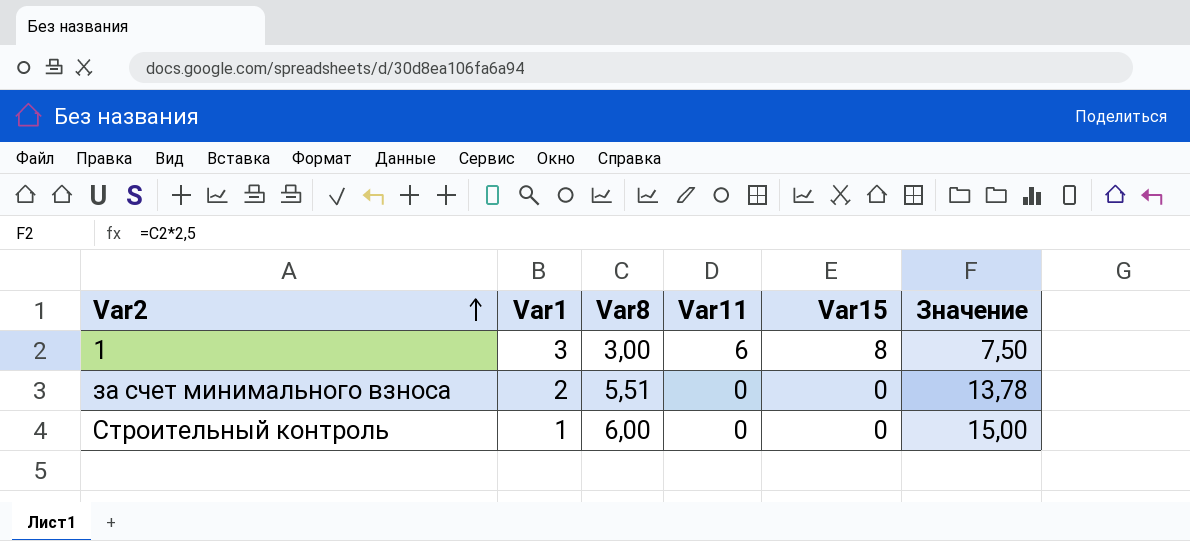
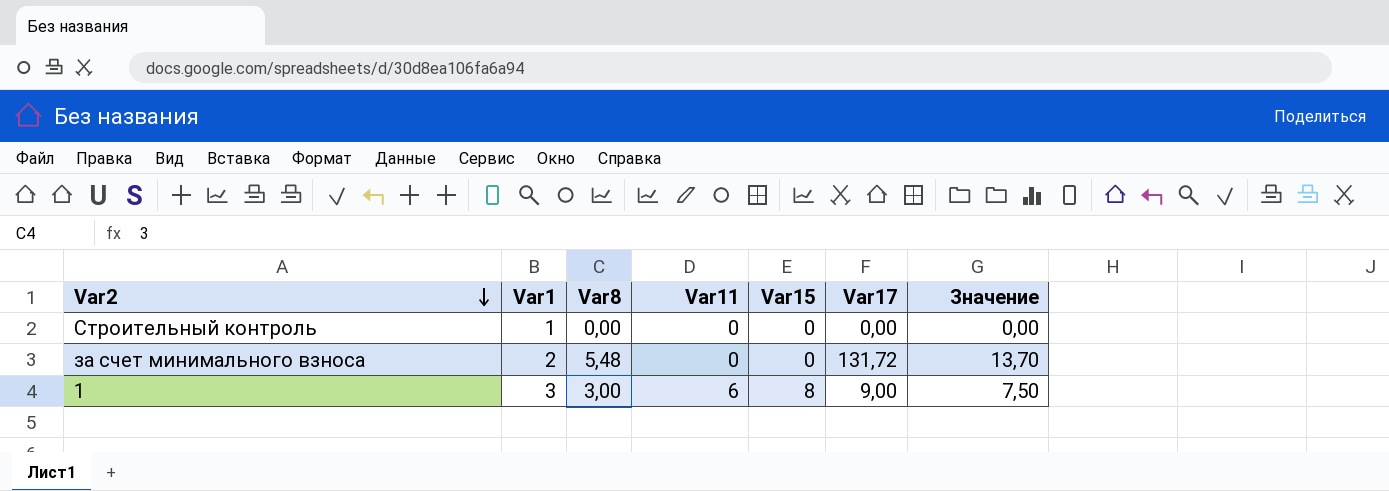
row order: Var2 ascending -> Var2 descending
column Var17 | position: none -> 6
Строительный контроль | Var8: 6,00 -> 0,00
Строительный контроль | Значение: 15,00 -> 0,00
за счет минимального взноса | Var8: 5,51 -> 5,48
за счет минимального взноса | Значение: 13,78 -> 13,70

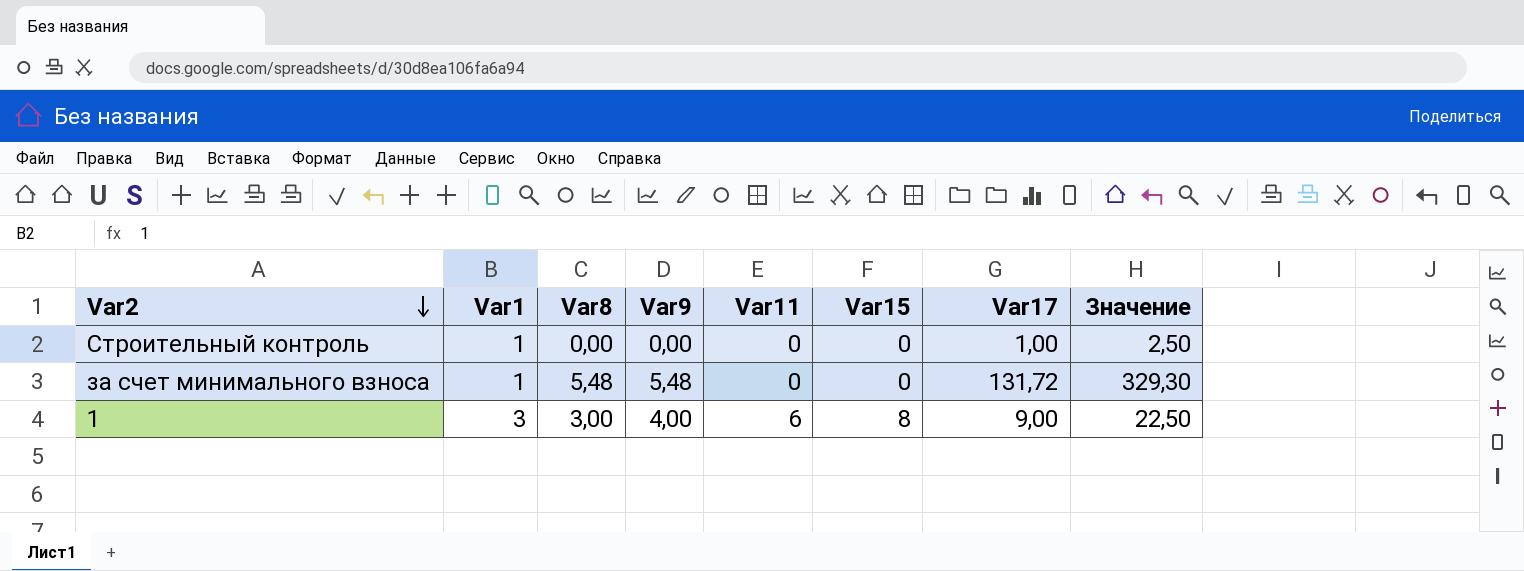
column Var9 | position: none -> 4
column Значение | formula: [Var8] * 2,5 -> [Var17] * 2,5
Строительный контроль | Var17: 0,00 -> 1,00
за счет минимального взноса | Var1: 2 -> 1

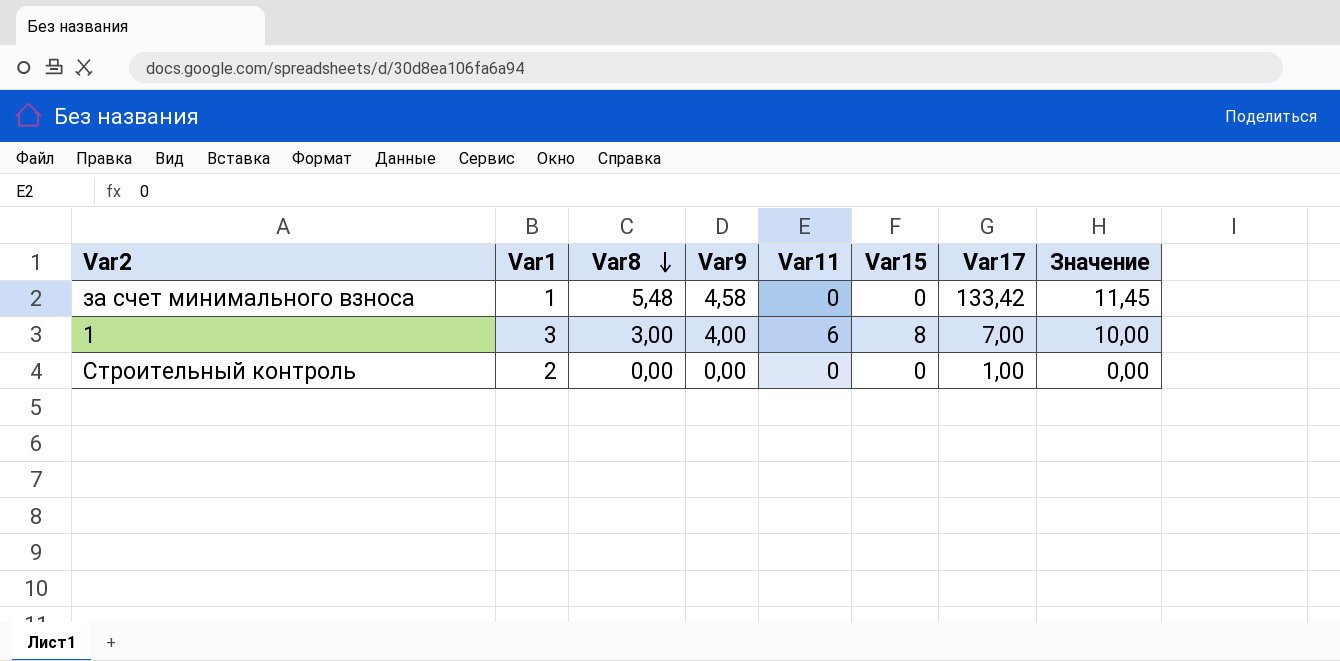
row order: Var2 descending -> Var8 descending
column Значение | formula: [Var17] * 2,5 -> [Var9] * 2,5
за счет минимального взноса | Var9: 5,48 -> 4,58
за счет минимального взноса | Var17: 131,72 -> 133,42
1 | Var17: 9,00 -> 7,00
Строительный контроль | Var1: 1 -> 2

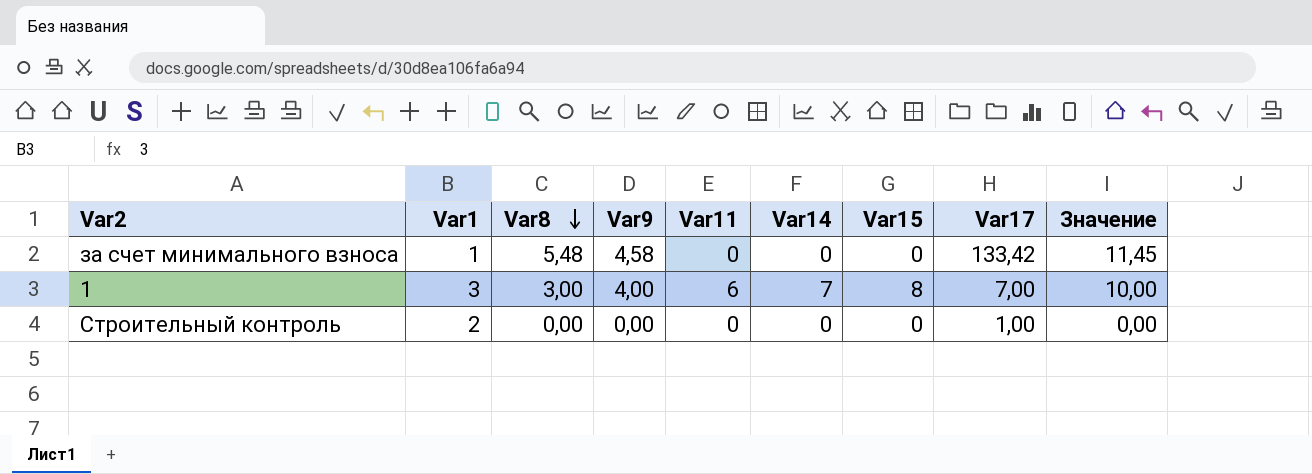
column Var14 | position: none -> 6

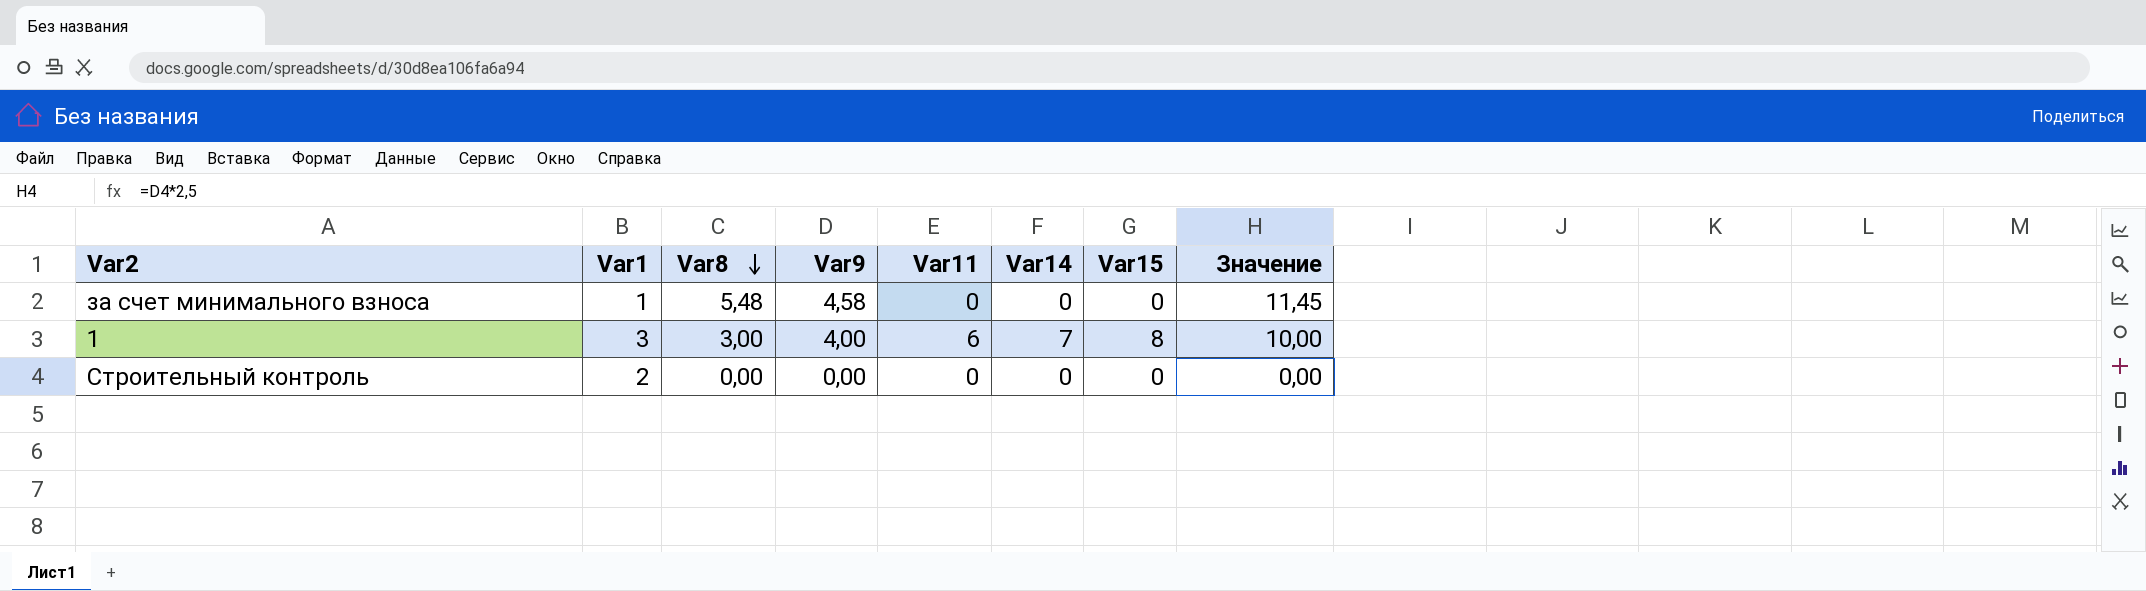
column Var17 | position: 8 -> none

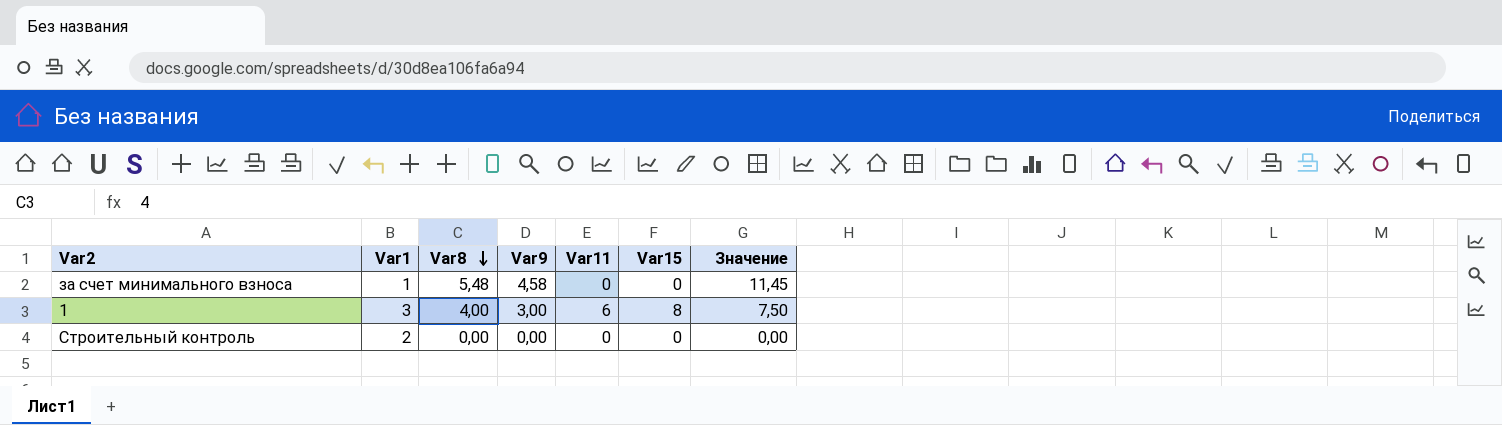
column Var14 | position: 6 -> none
1 | Var8: 3,00 -> 4,00
1 | Var9: 4,00 -> 3,00
1 | Значение: 10,00 -> 7,50

